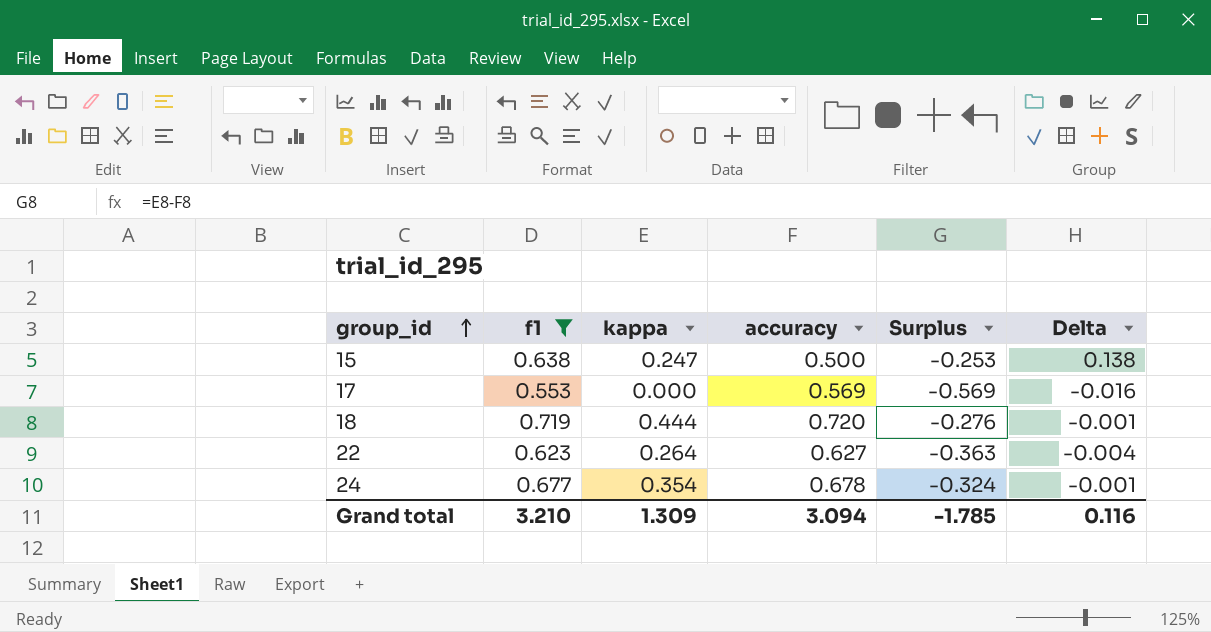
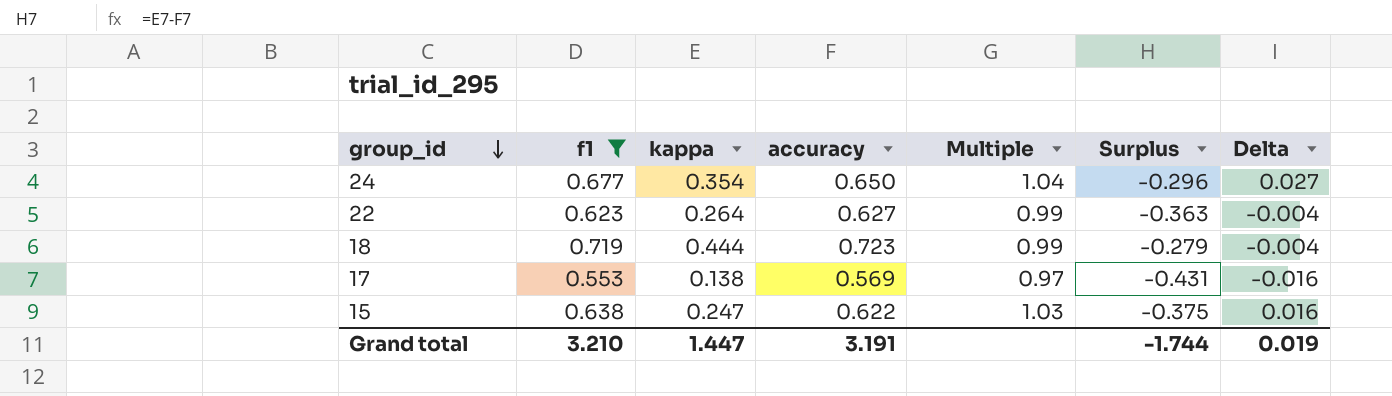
row order: group_id ascending -> group_id descending
column Multiple | formula: none -> [f1] / [accuracy]
24 | accuracy: 0.678 -> 0.650
24 | Surplus: -0.324 -> -0.296
24 | Delta: -0.001 -> 0.027
18 | accuracy: 0.720 -> 0.723
18 | Surplus: -0.276 -> -0.279
18 | Delta: -0.001 -> -0.004
17 | kappa: 0.000 -> 0.138
17 | Surplus: -0.569 -> -0.431
15 | accuracy: 0.500 -> 0.622
15 | Surplus: -0.253 -> -0.375
15 | Delta: 0.138 -> 0.016
Grand total | kappa: 1.309 -> 1.447
Grand total | accuracy: 3.094 -> 3.191
Grand total | Surplus: -1.785 -> -1.744
Grand total | Delta: 0.116 -> 0.019

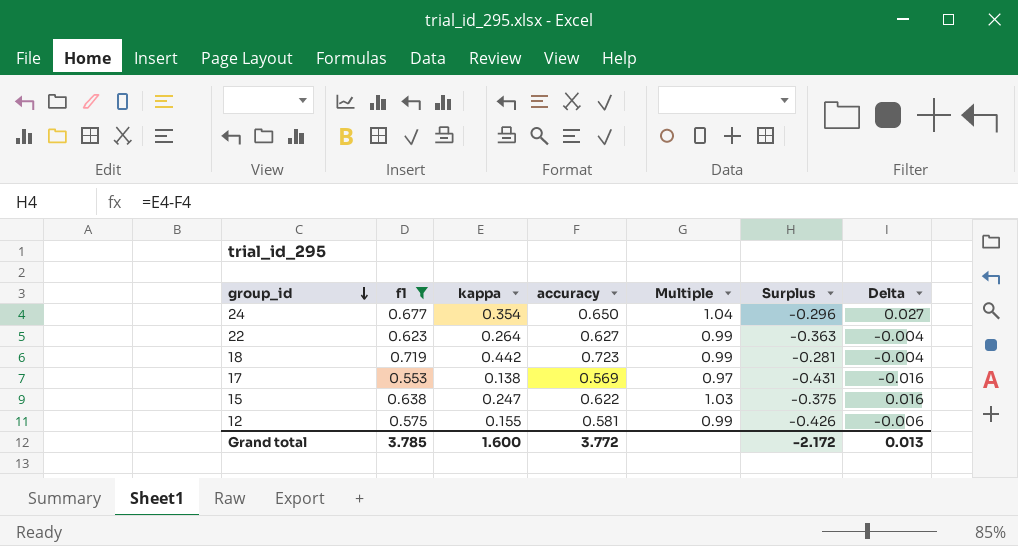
18 | kappa: 0.444 -> 0.442
18 | Surplus: -0.279 -> -0.281
row 12: none -> 0.575 | 0.155 | 0.581 | 0.99 | -0.426 | -0.006
Grand total | f1: 3.210 -> 3.785
Grand total | kappa: 1.447 -> 1.600
Grand total | accuracy: 3.191 -> 3.772
Grand total | Surplus: -1.744 -> -2.172
Grand total | Delta: 0.019 -> 0.013

